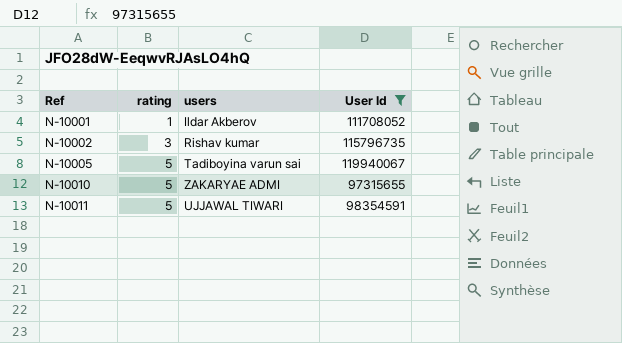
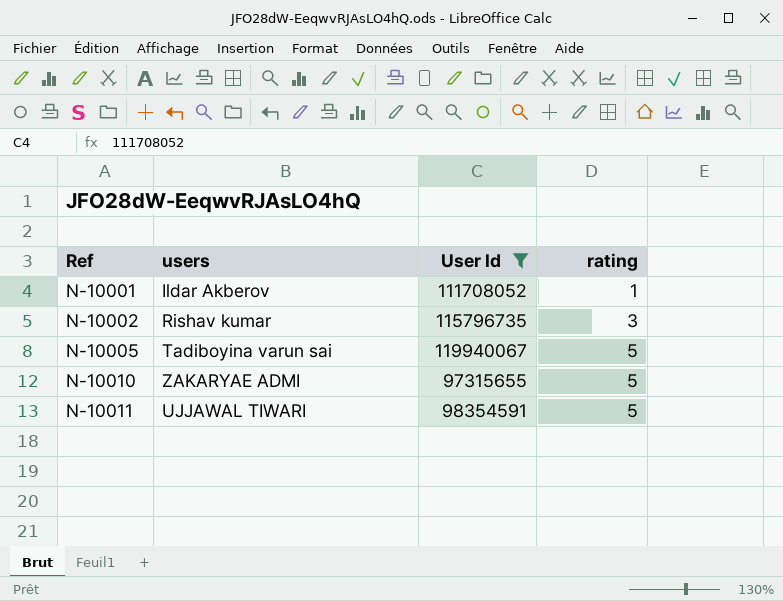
column rating | position: 2 -> 4

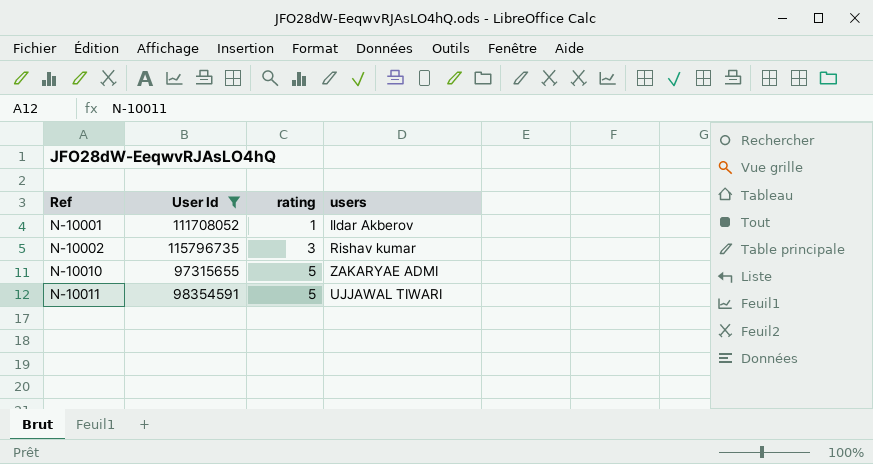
column users | position: 2 -> 4
row N-10005: Tadiboyina varun sai | 119940067 | 5 -> none

